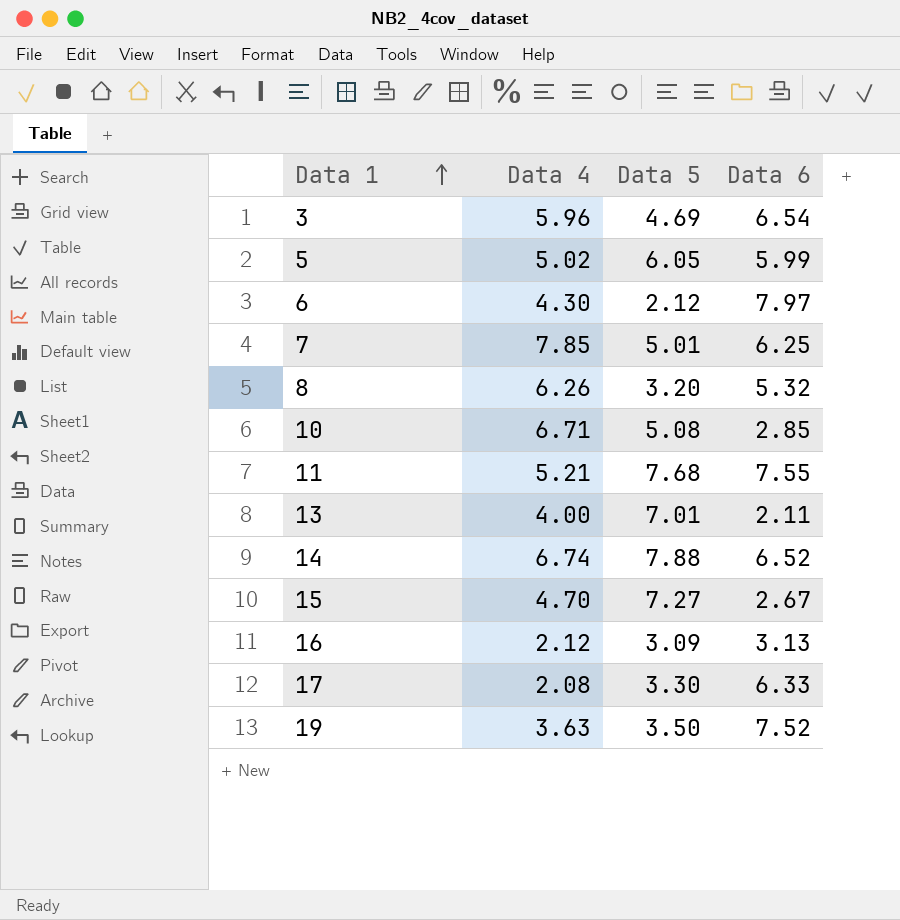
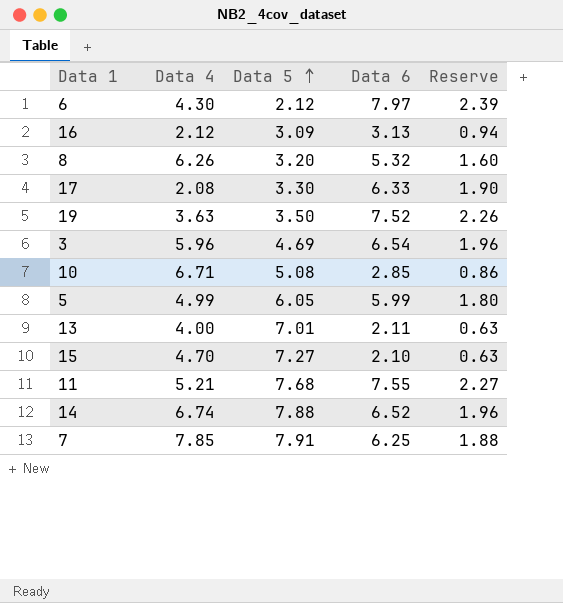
row order: Data 1 ascending -> Data 5 ascending
column Reserve | formula: none -> [Data 6] * 0.3
5 | Data 4: 5.02 -> 4.99
15 | Data 6: 2.67 -> 2.10
7 | Data 5: 5.01 -> 7.91

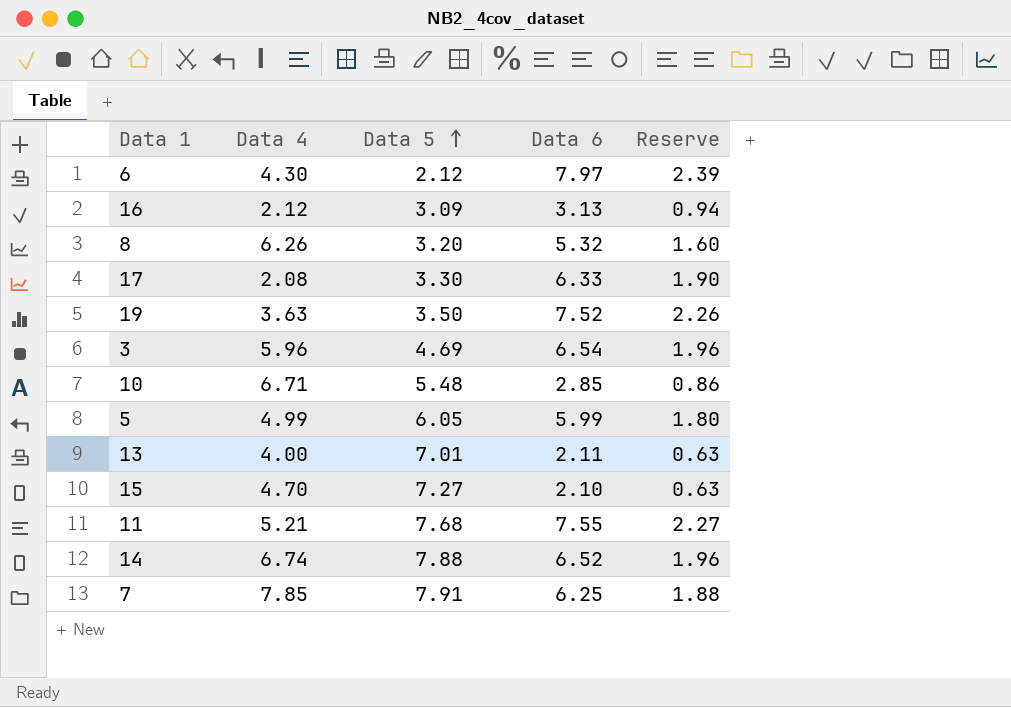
10 | Data 5: 5.08 -> 5.48

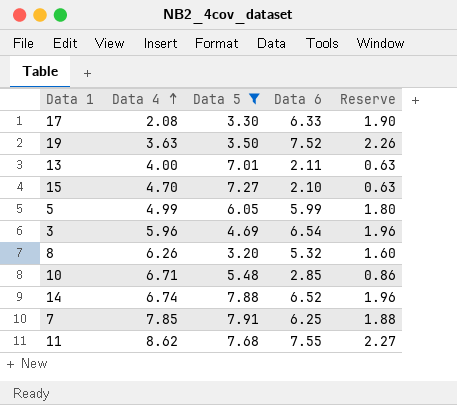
filter: none -> Data 5 >= 3.20
row order: Data 5 ascending -> Data 4 ascending
11 | Data 4: 5.21 -> 8.62

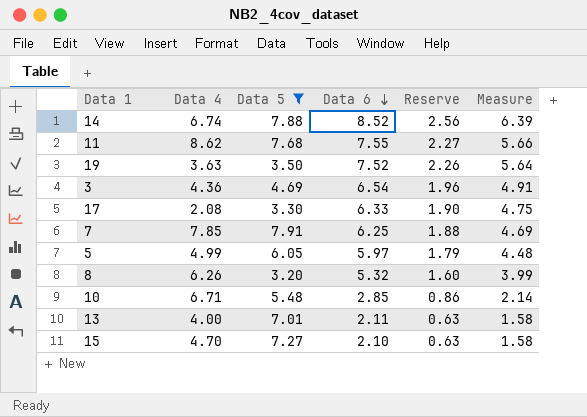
row order: Data 4 ascending -> Data 6 descending
column Measure | formula: none -> [Data 6] * 0.75
14 | Data 6: 6.52 -> 8.52
14 | Reserve: 1.96 -> 2.56
3 | Data 4: 5.96 -> 4.36
5 | Data 6: 5.99 -> 5.97
5 | Reserve: 1.80 -> 1.79

